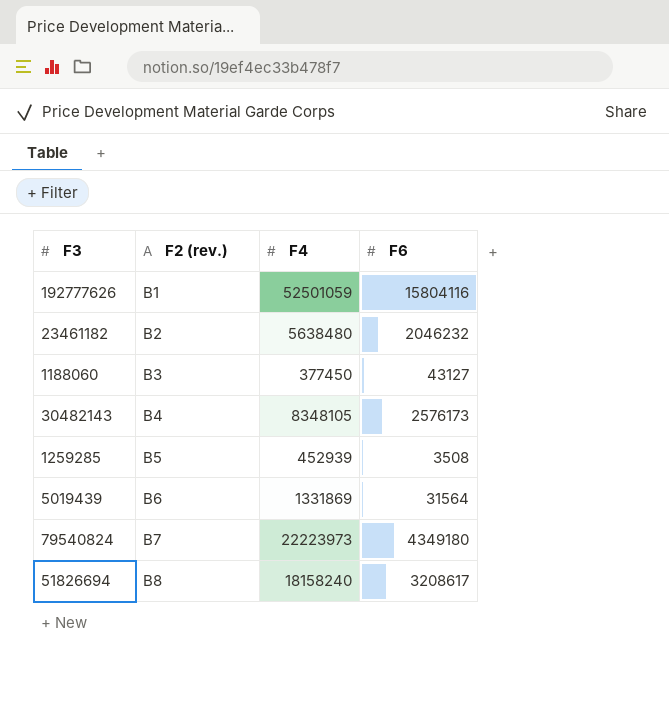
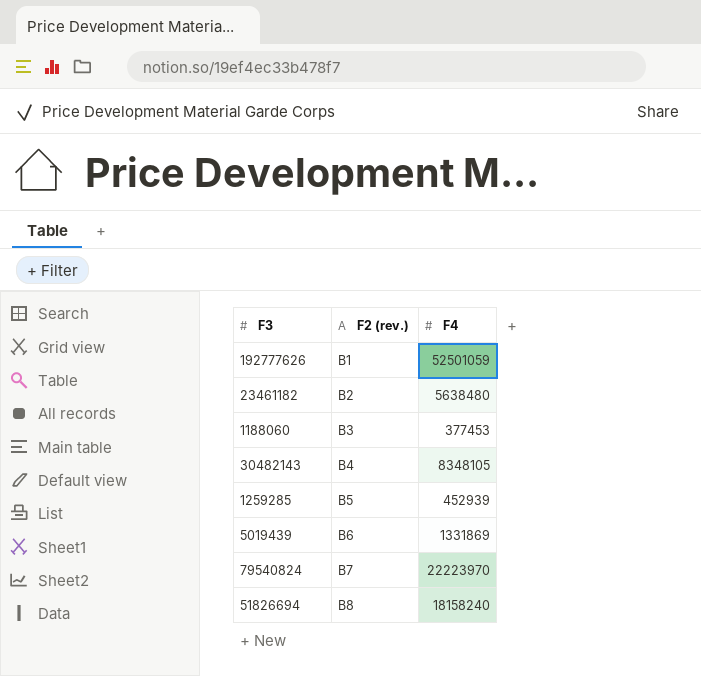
column F6 | position: 4 -> none
1188060 | F4: 377450 -> 377453
79540824 | F4: 22223973 -> 22223970

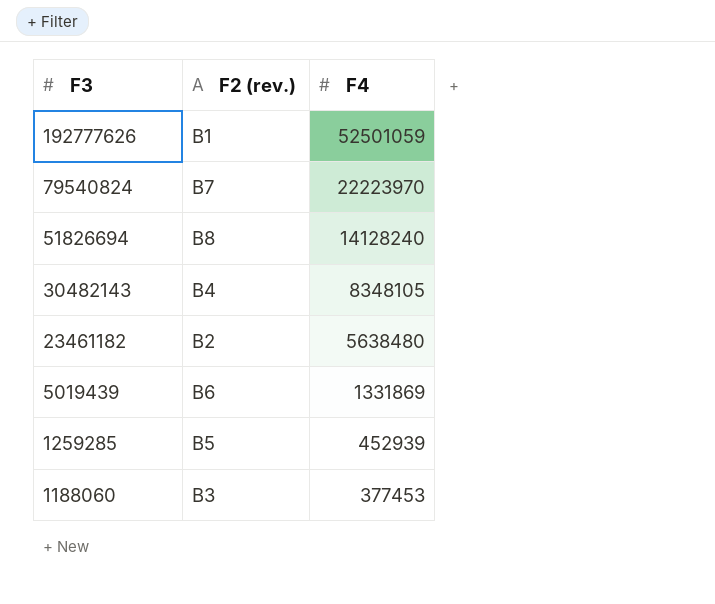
row order: F2 (rev.) ascending -> F3 descending
51826694 | F4: 18158240 -> 14128240

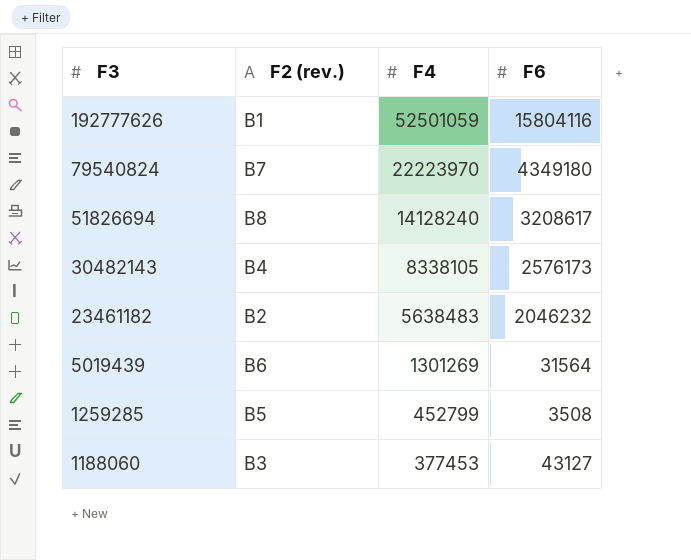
column F6 | position: none -> 4
30482143 | F4: 8348105 -> 8338105
23461182 | F4: 5638480 -> 5638483
5019439 | F4: 1331869 -> 1301269
1259285 | F4: 452939 -> 452799

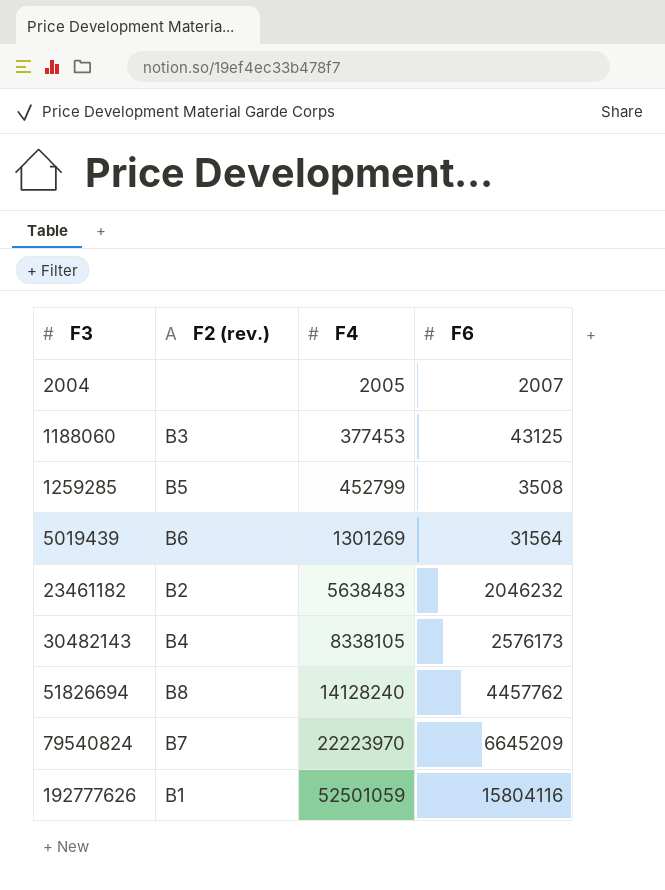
row order: F3 descending -> F3 ascending
row 2004: none -> none | 2005 | 2007
1188060 | F6: 43127 -> 43125
51826694 | F6: 3208617 -> 4457762
79540824 | F6: 4349180 -> 6645209

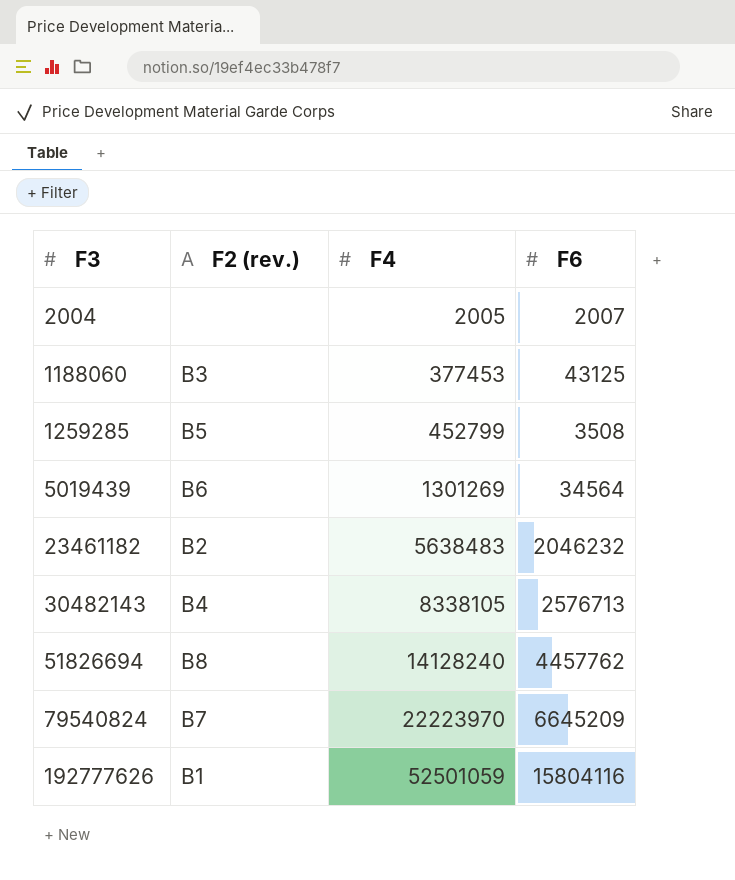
5019439 | F6: 31564 -> 34564
30482143 | F6: 2576173 -> 2576713

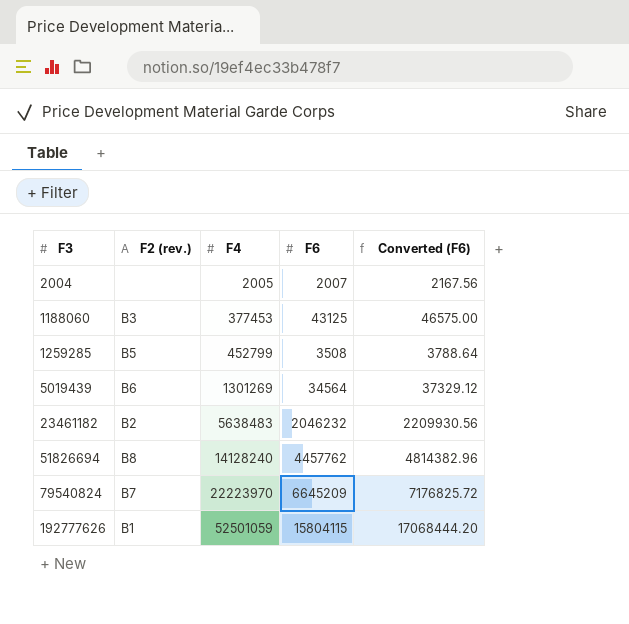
column Converted (F6) | formula: none -> [F6] * 1.08
row 30482143: B4 | 8338105 | 2576713 -> none
192777626 | F6: 15804116 -> 15804115

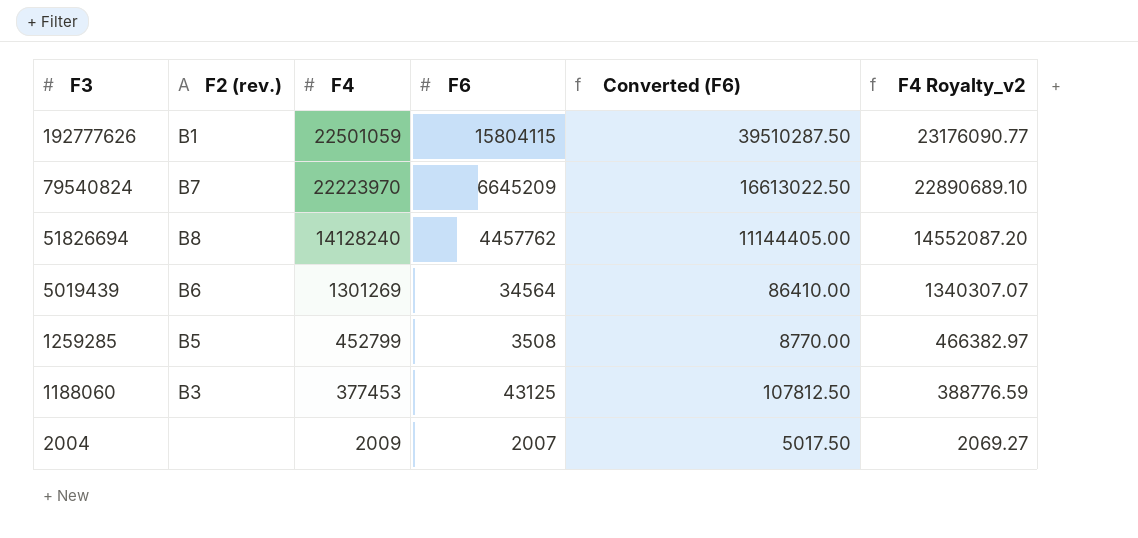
row order: F3 ascending -> F3 descending
column Converted (F6) | formula: [F6] * 1.08 -> [F6] * 2.5
column F4 Royalty_v2 | formula: none -> [F4] * 1.03
row 23461182: B2 | 5638483 | 2046232 | 2209930.56 -> none
192777626 | F4: 52501059 -> 22501059
2004 | F4: 2005 -> 2009

